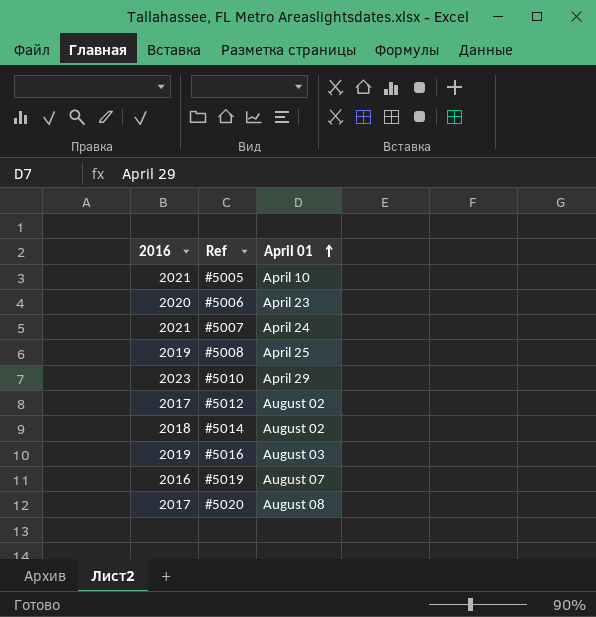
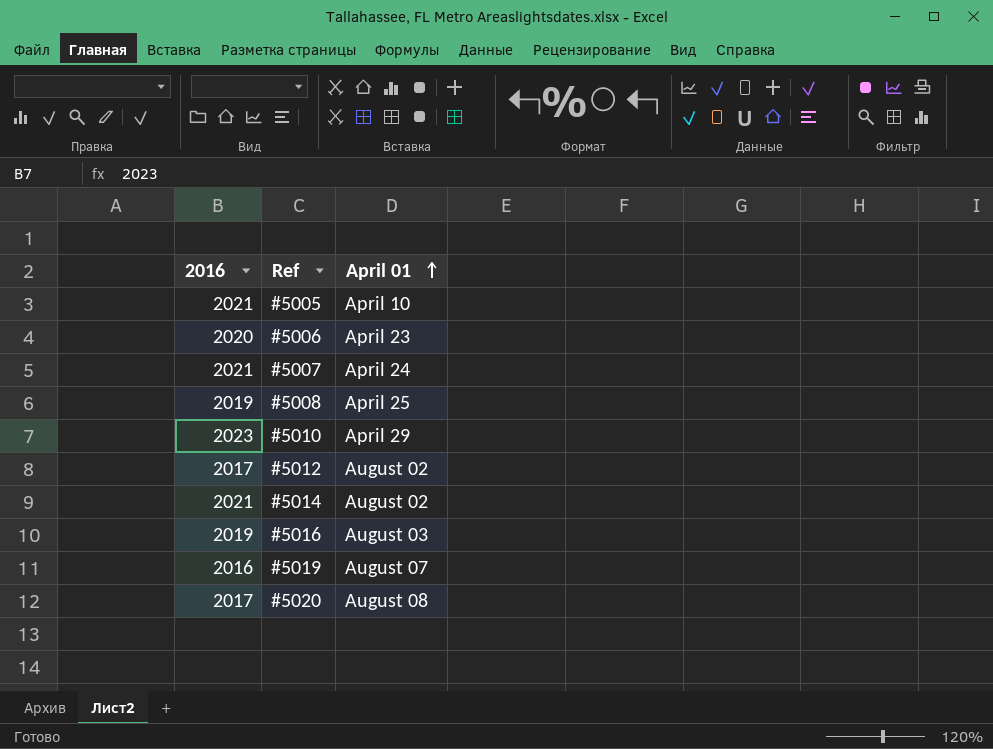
#5014 | 2016: 2018 -> 2021

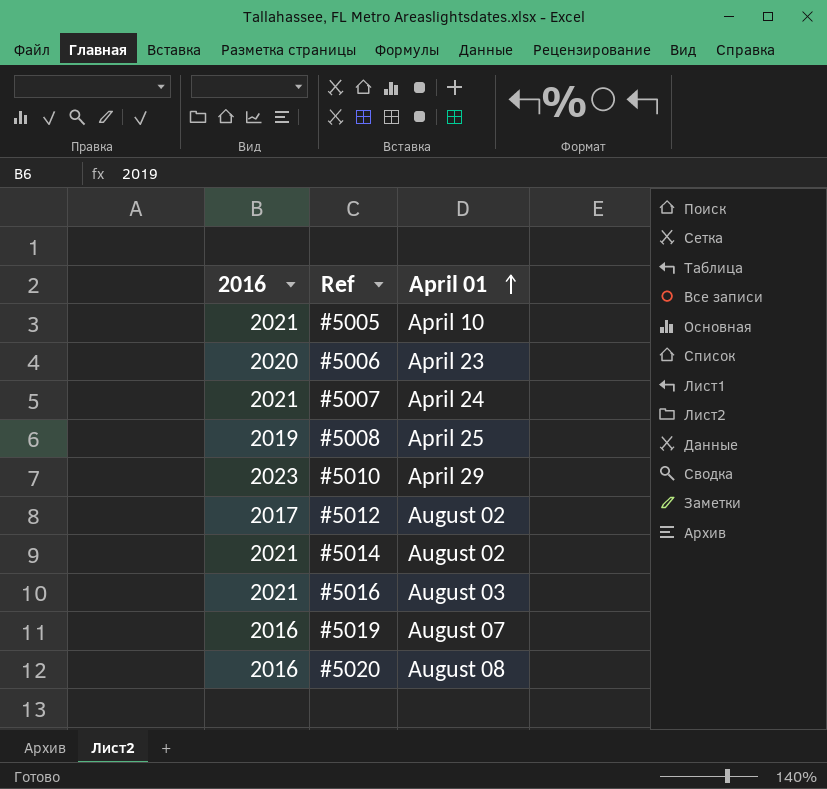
#5016 | 2016: 2019 -> 2021
#5020 | 2016: 2017 -> 2016

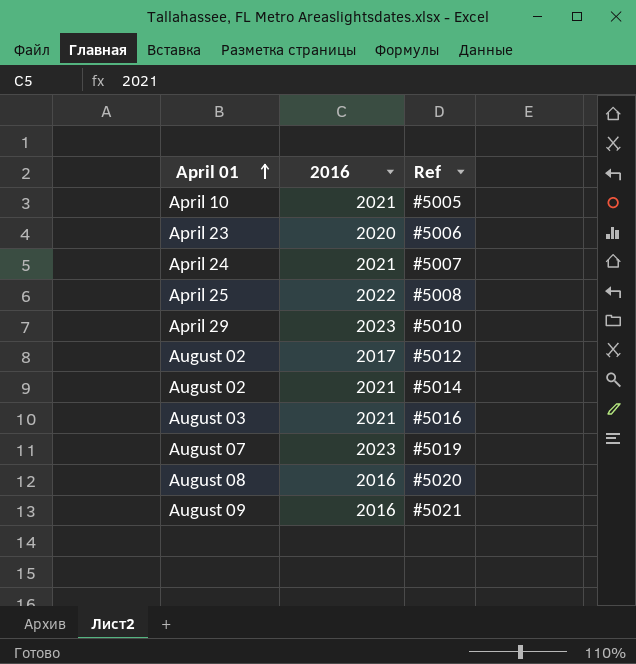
column April 01 | position: 3 -> 1
#5008 | 2016: 2019 -> 2022
#5019 | 2016: 2016 -> 2023
row #5021: none -> August 09 | 2016

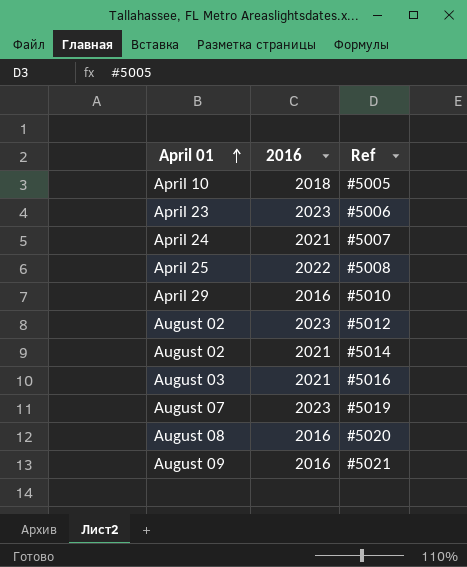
#5005 | 2016: 2021 -> 2018
#5006 | 2016: 2020 -> 2023
#5010 | 2016: 2023 -> 2016
#5012 | 2016: 2017 -> 2023

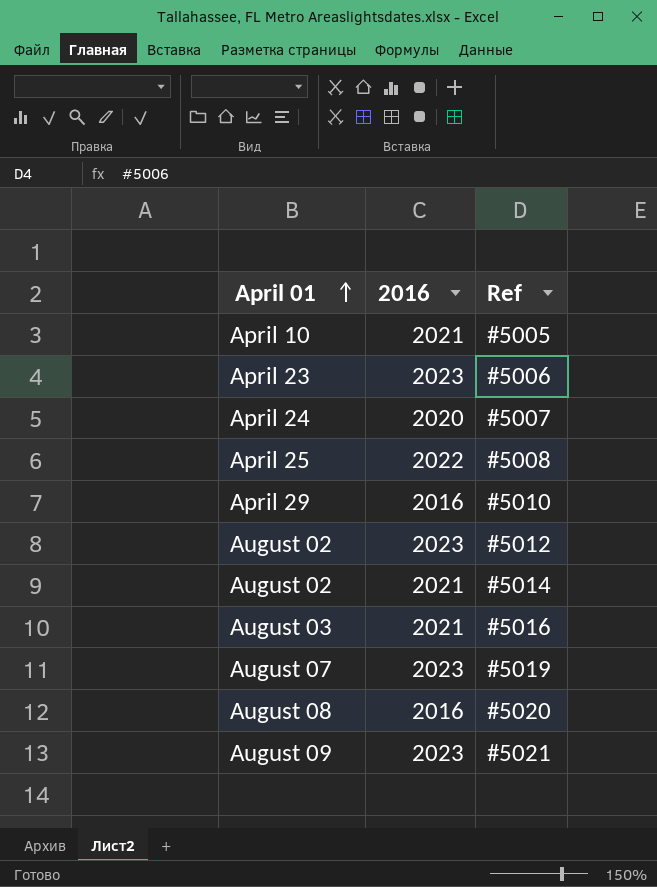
#5005 | 2016: 2018 -> 2021
#5007 | 2016: 2021 -> 2020
#5021 | 2016: 2016 -> 2023

